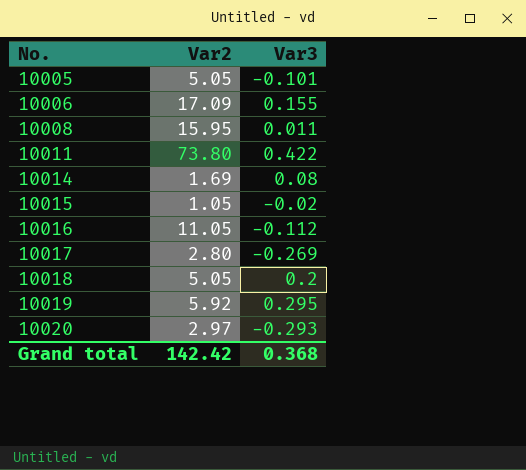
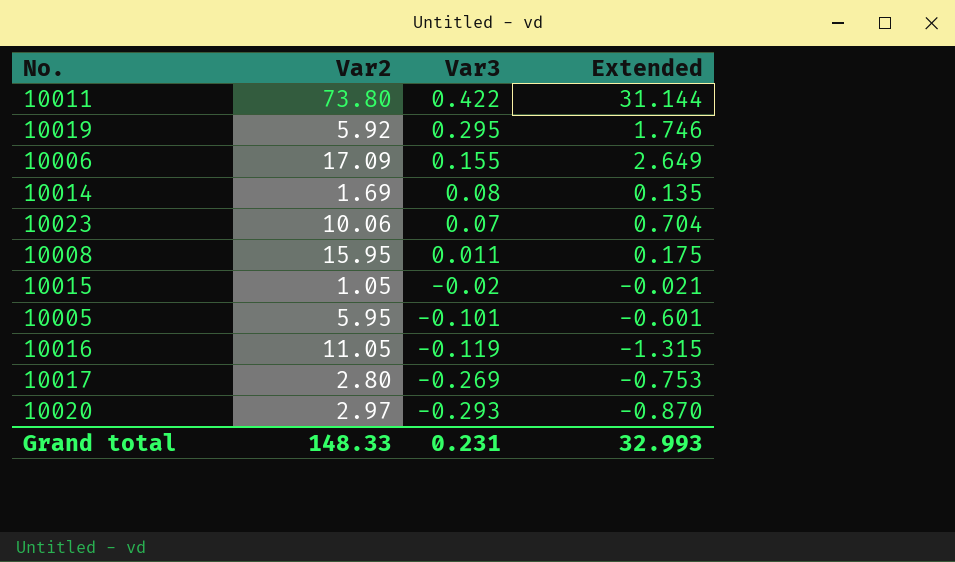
row order: No. ascending -> Var3 descending
column Extended | formula: none -> [Var2] * [Var3]
row 10018: 5.05 | 0.2 -> none
row 10023: none -> 10.06 | 0.07 | 0.704
10005 | Var2: 5.05 -> 5.95
10016 | Var3: -0.112 -> -0.119
Grand total | Var2: 142.42 -> 148.33
Grand total | Var3: 0.368 -> 0.231

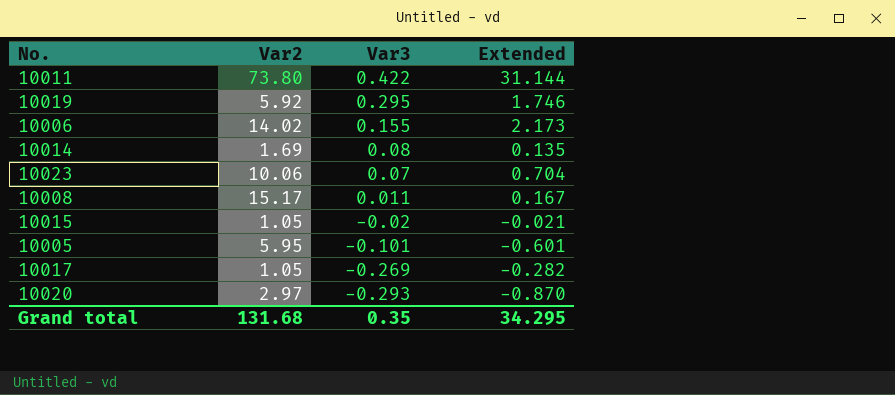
row 10016: 11.05 | -0.119 | -1.315 -> none
10006 | Var2: 17.09 -> 14.02
10006 | Extended: 2.649 -> 2.173
10008 | Var2: 15.95 -> 15.17
10008 | Extended: 0.175 -> 0.167
10017 | Var2: 2.80 -> 1.05
10017 | Extended: -0.753 -> -0.282
Grand total | Var2: 148.33 -> 131.68
Grand total | Var3: 0.231 -> 0.35
Grand total | Extended: 32.993 -> 34.295

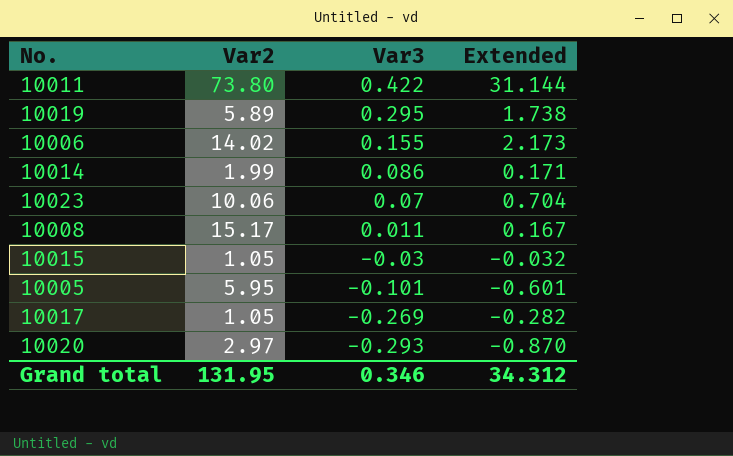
10019 | Var2: 5.92 -> 5.89
10019 | Extended: 1.746 -> 1.738
10014 | Var2: 1.69 -> 1.99
10014 | Var3: 0.08 -> 0.086
10014 | Extended: 0.135 -> 0.171
10015 | Var3: -0.02 -> -0.03
10015 | Extended: -0.021 -> -0.032
Grand total | Var2: 131.68 -> 131.95
Grand total | Var3: 0.35 -> 0.346
Grand total | Extended: 34.295 -> 34.312

